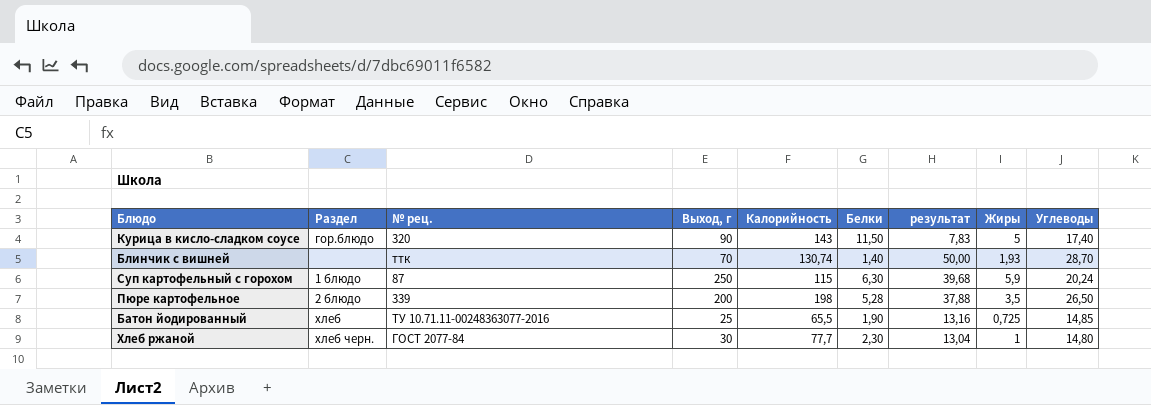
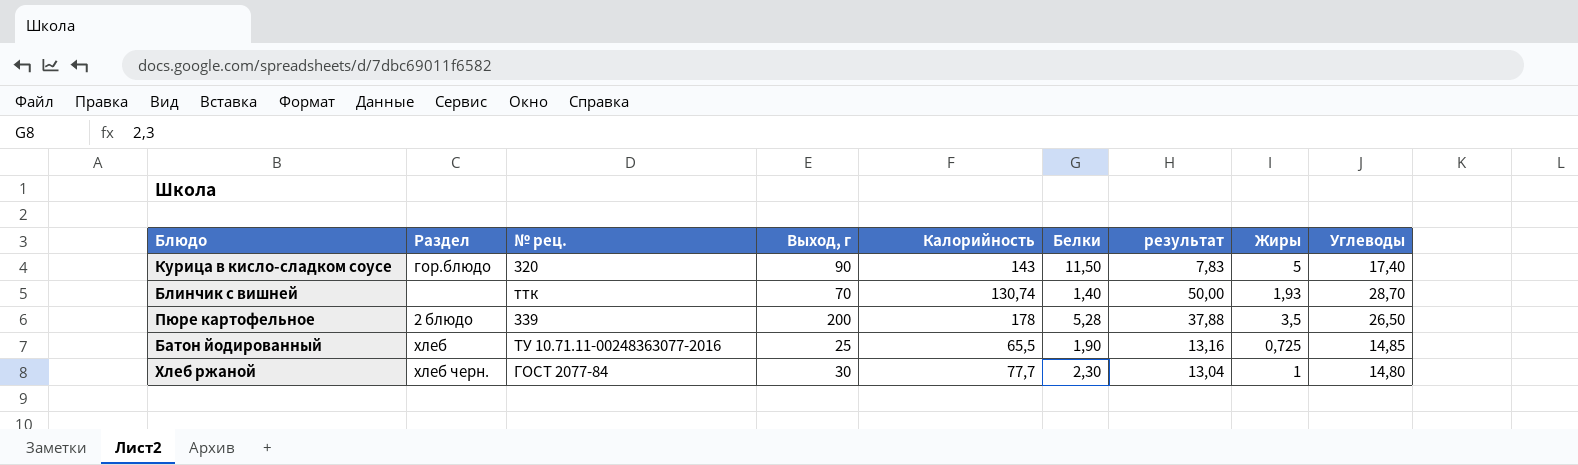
row Суп картофельный с горохом: 1 блюдо | 87 | 250 | 115 | 6,30 | 39,68 | 5,9 | 20,24 -> none
Пюре картофельное | Калорийность: 198 -> 178

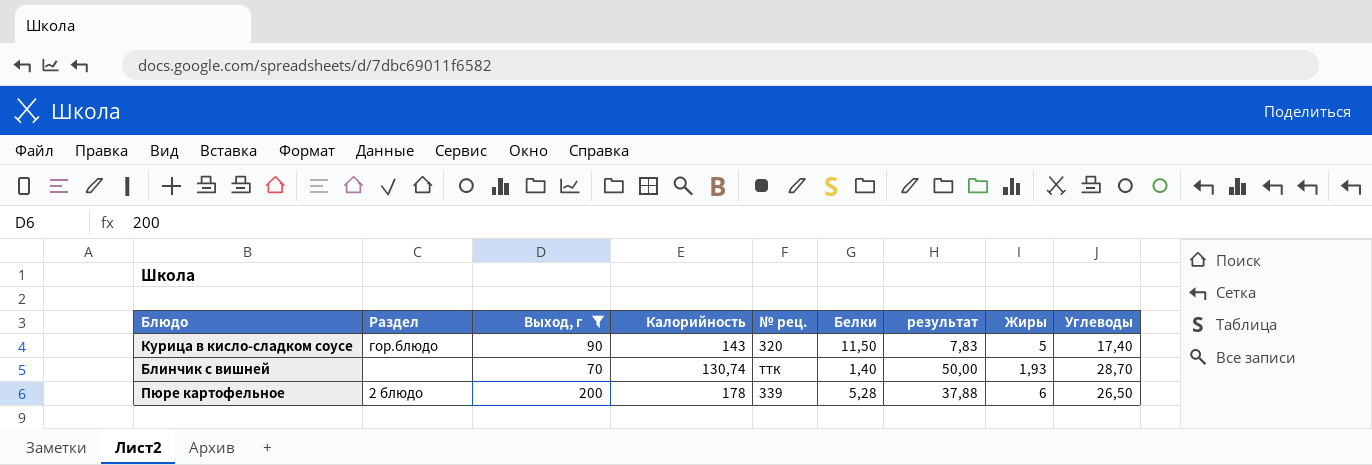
filter: none -> Выход, г >= 70
column № рец. | position: 3 -> 5
Пюре картофельное | Жиры: 3,5 -> 6

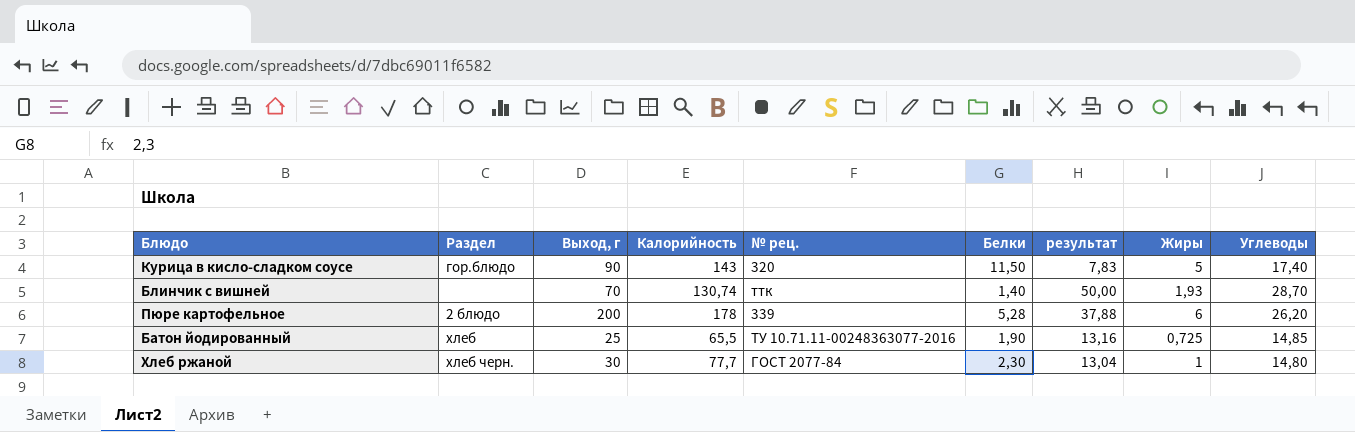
filter: Выход, г >= 70 -> none
Пюре картофельное | Углеводы: 26,50 -> 26,20

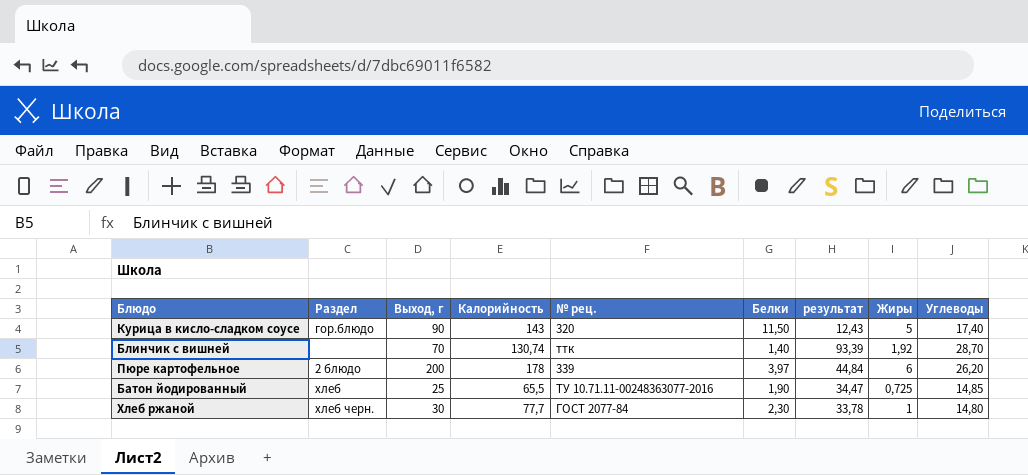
column результат | formula: [Выход, г] / [Белки] -> [Калорийность] / [Белки]
Блинчик с вишней | Жиры: 1,93 -> 1,92
Пюре картофельное | Белки: 5,28 -> 3,97

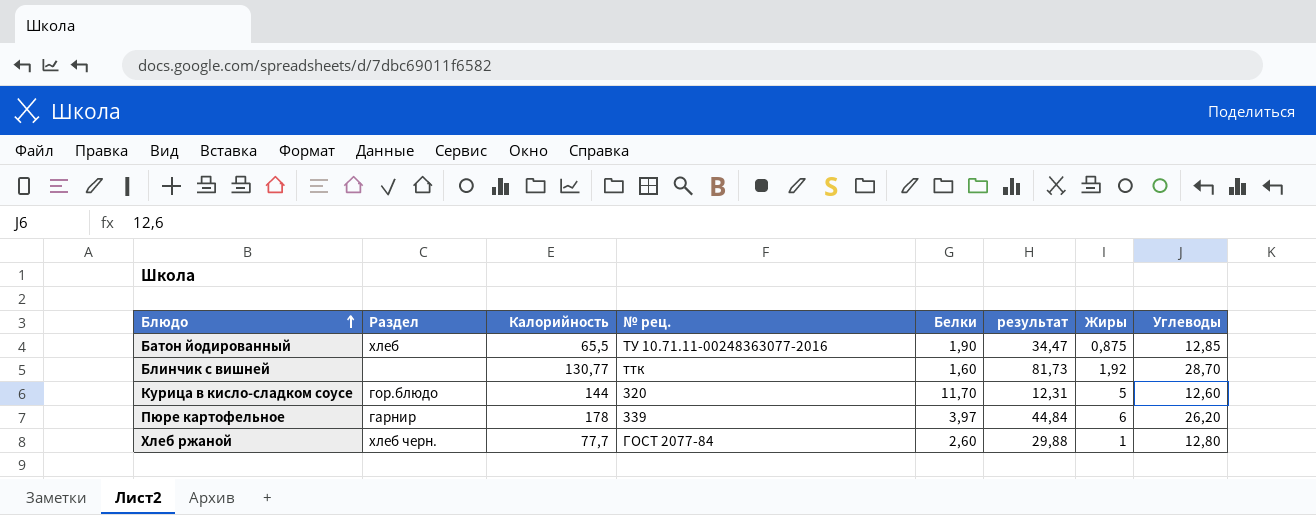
row order: none -> Блюдо ascending
column Выход, г | position: 3 -> none
Батон йодированный | Жиры: 0,725 -> 0,875
Батон йодированный | Углеводы: 14,85 -> 12,85
Блинчик с вишней | Калорийность: 130,74 -> 130,77
Блинчик с вишней | Белки: 1,40 -> 1,60
Блинчик с вишней | результат: 93,39 -> 81,73
Курица в кисло-сладком соусе | Калорийность: 143 -> 144
Курица в кисло-сладком соусе | Белки: 11,50 -> 11,70
Курица в кисло-сладком соусе | результат: 12,43 -> 12,31
Курица в кисло-сладком соусе | Углеводы: 17,40 -> 12,60
Пюре картофельное | Раздел: 2 блюдо -> гарнир
Хлеб ржаной | Белки: 2,30 -> 2,60
Хлеб ржаной | результат: 33,78 -> 29,88
Хлеб ржаной | Углеводы: 14,80 -> 12,80

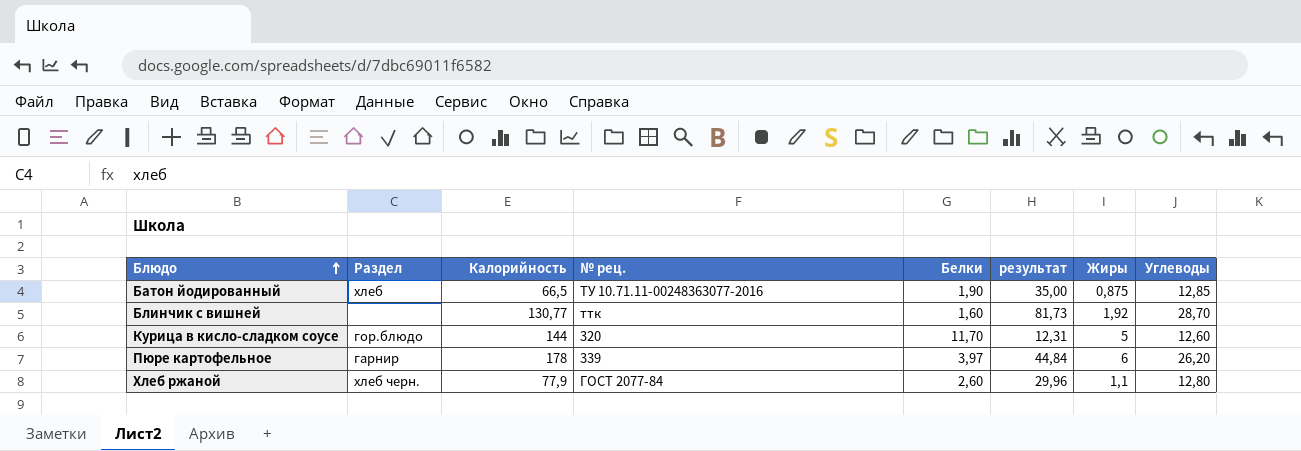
Батон йодированный | Калорийность: 65,5 -> 66,5
Батон йодированный | результат: 34,47 -> 35,00
Хлеб ржаной | Калорийность: 77,7 -> 77,9
Хлеб ржаной | результат: 29,88 -> 29,96
Хлеб ржаной | Жиры: 1 -> 1,1

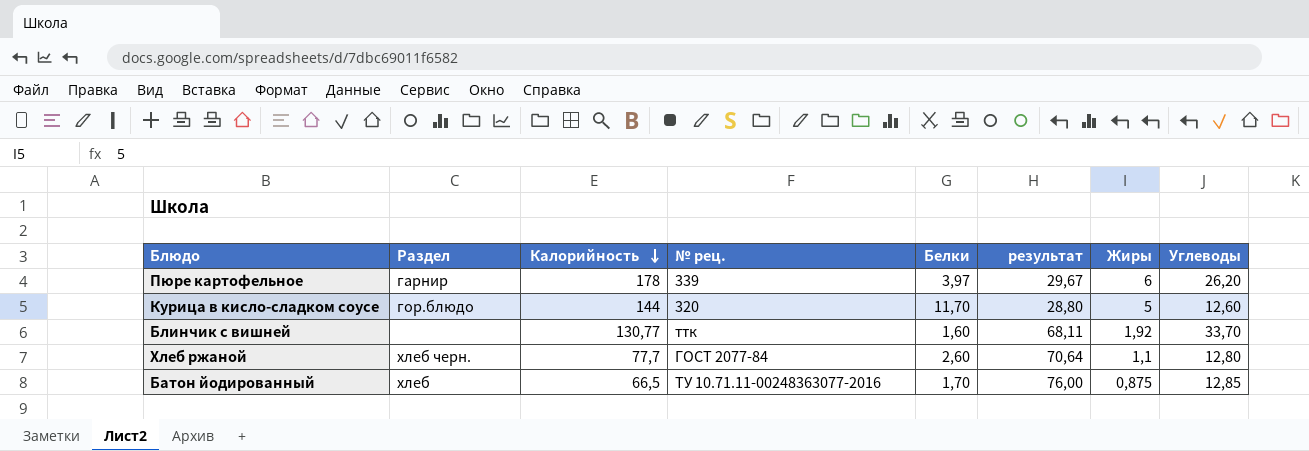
row order: Блюдо ascending -> Калорийность descending
column результат | formula: [Калорийность] / [Белки] -> [Калорийность] / [Жиры]
Блинчик с вишней | Углеводы: 28,70 -> 33,70
Хлеб ржаной | Калорийность: 77,9 -> 77,7
Батон йодированный | Белки: 1,90 -> 1,70

